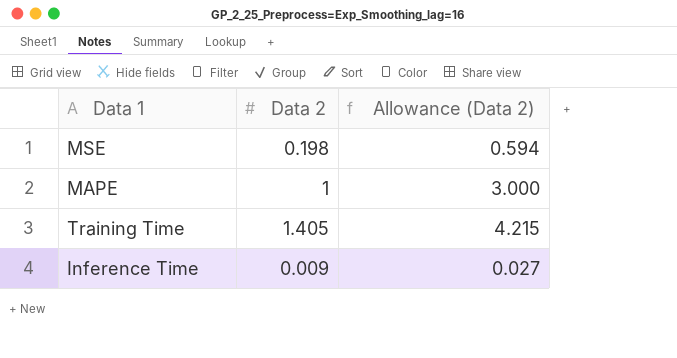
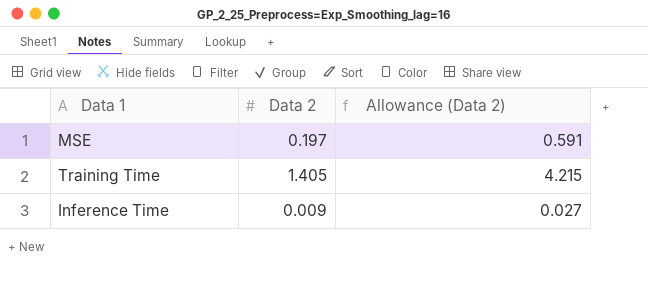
row MAPE: 1 | 3.000 -> none
MSE | Data 2: 0.198 -> 0.197
MSE | Allowance (Data 2): 0.594 -> 0.591

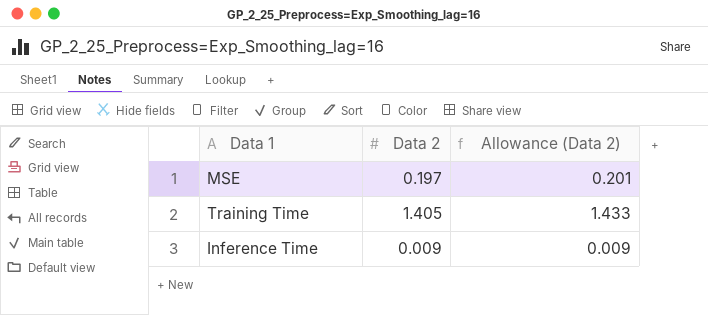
column Allowance (Data 2) | formula: [Data 2] * 3 -> [Data 2] * 1.02

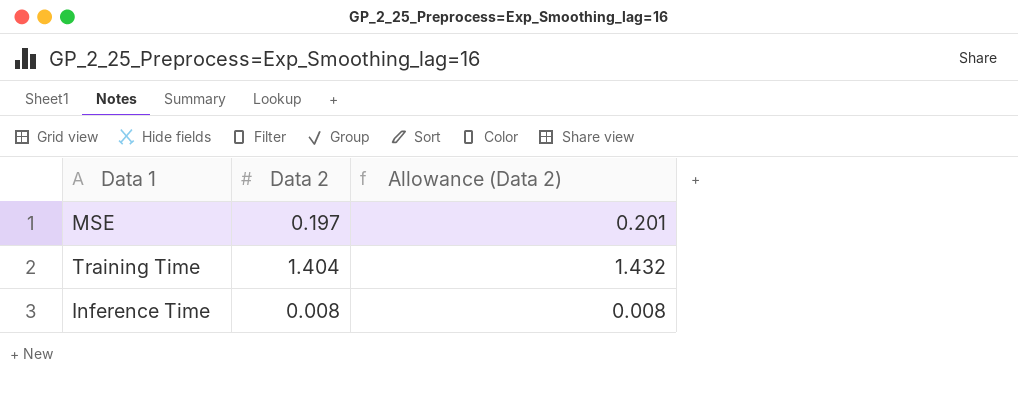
Training Time | Data 2: 1.405 -> 1.404
Training Time | Allowance (Data 2): 1.433 -> 1.432
Inference Time | Data 2: 0.009 -> 0.008
Inference Time | Allowance (Data 2): 0.009 -> 0.008

